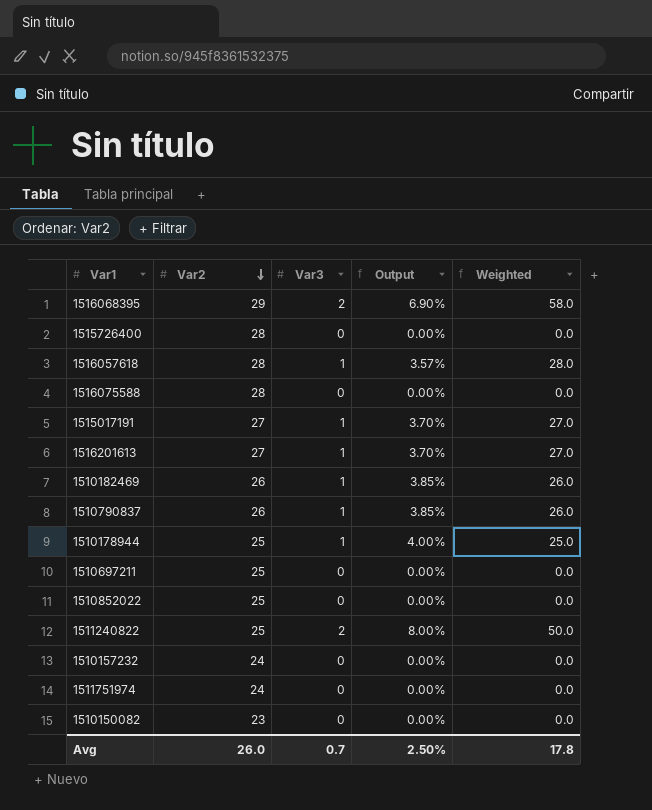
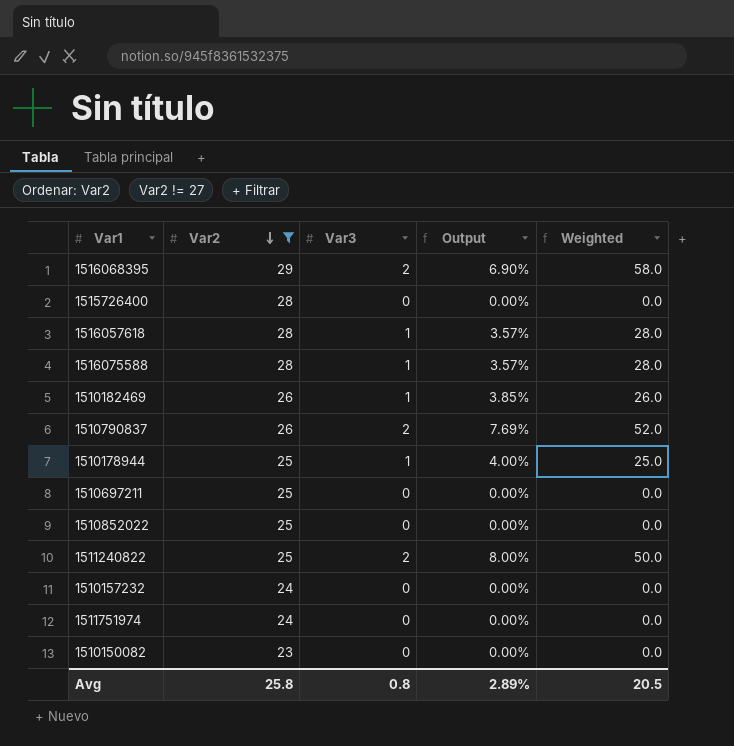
filter: none -> Var2 != 27
1516075588 | Var3: 0 -> 1
1516075588 | Output: 0.00% -> 3.57%
1516075588 | Weighted: 0.0 -> 28.0
1510790837 | Var3: 1 -> 2
1510790837 | Output: 3.85% -> 7.69%
1510790837 | Weighted: 26.0 -> 52.0
Avg | Var2: 26.0 -> 25.8
Avg | Var3: 0.7 -> 0.8
Avg | Output: 2.50% -> 2.89%
Avg | Weighted: 17.8 -> 20.5

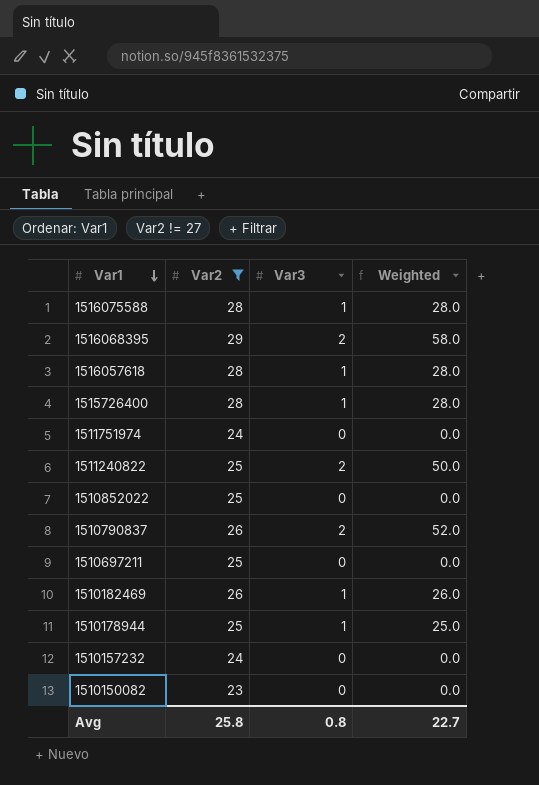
row order: Var2 descending -> Var1 descending
column Output | formula: [Var3] / [Var2] -> none
1515726400 | Var3: 0 -> 1
1515726400 | Weighted: 0.0 -> 28.0
Avg | Weighted: 20.5 -> 22.7

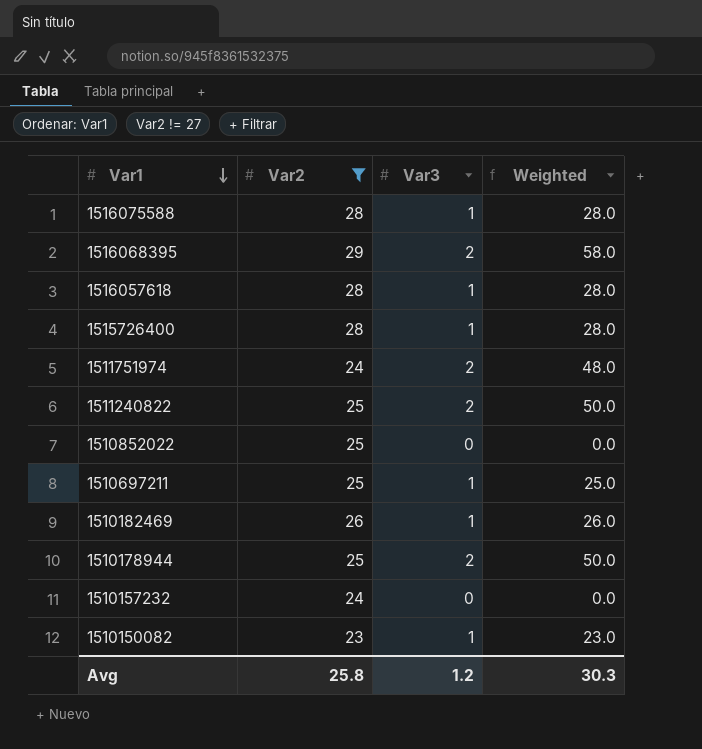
row 1510790837: 26 | 2 | 52.0 -> none
1511751974 | Var3: 0 -> 2
1511751974 | Weighted: 0.0 -> 48.0
1510697211 | Var3: 0 -> 1
1510697211 | Weighted: 0.0 -> 25.0
1510178944 | Var3: 1 -> 2
1510178944 | Weighted: 25.0 -> 50.0
1510150082 | Var3: 0 -> 1
1510150082 | Weighted: 0.0 -> 23.0
Avg | Var3: 0.8 -> 1.2
Avg | Weighted: 22.7 -> 30.3

